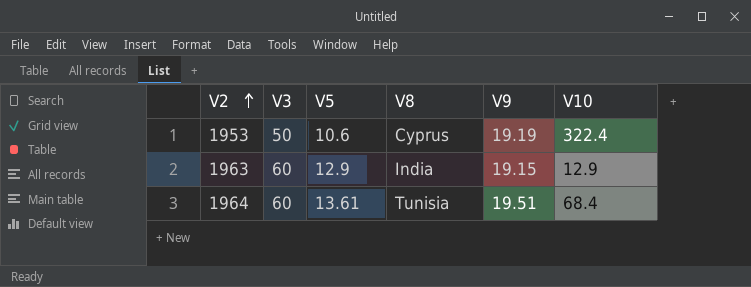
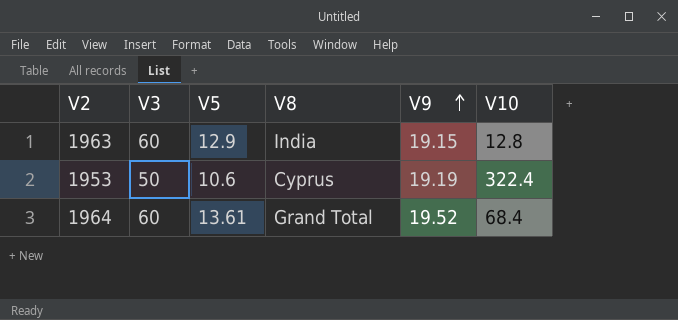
row order: V2 ascending -> V9 ascending
1963 | V10: 12.9 -> 12.8
1964 | V8: Tunisia -> Grand Total
1964 | V9: 19.51 -> 19.52

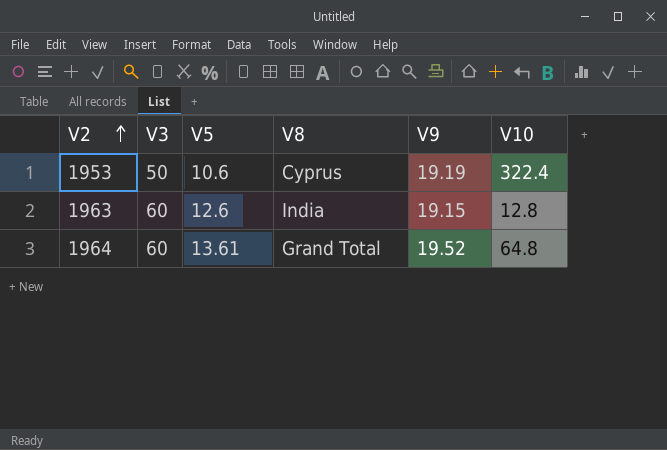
row order: V9 ascending -> V2 ascending
1963 | V5: 12.9 -> 12.6
1964 | V10: 68.4 -> 64.8

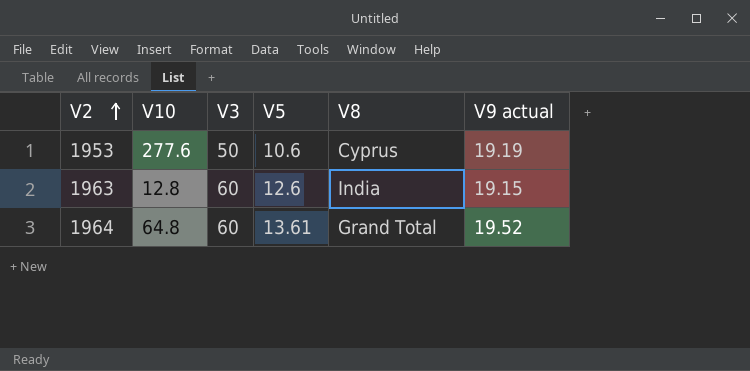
column V10 | position: 6 -> 2
column name: V9 -> V9 actual
1953 | V10: 322.4 -> 277.6

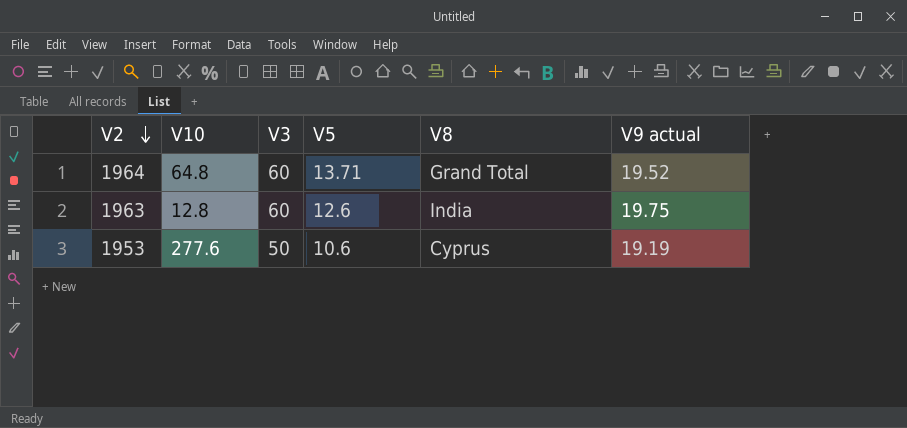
row order: V2 ascending -> V2 descending
1964 | V5: 13.61 -> 13.71
1963 | V9 actual: 19.15 -> 19.75

